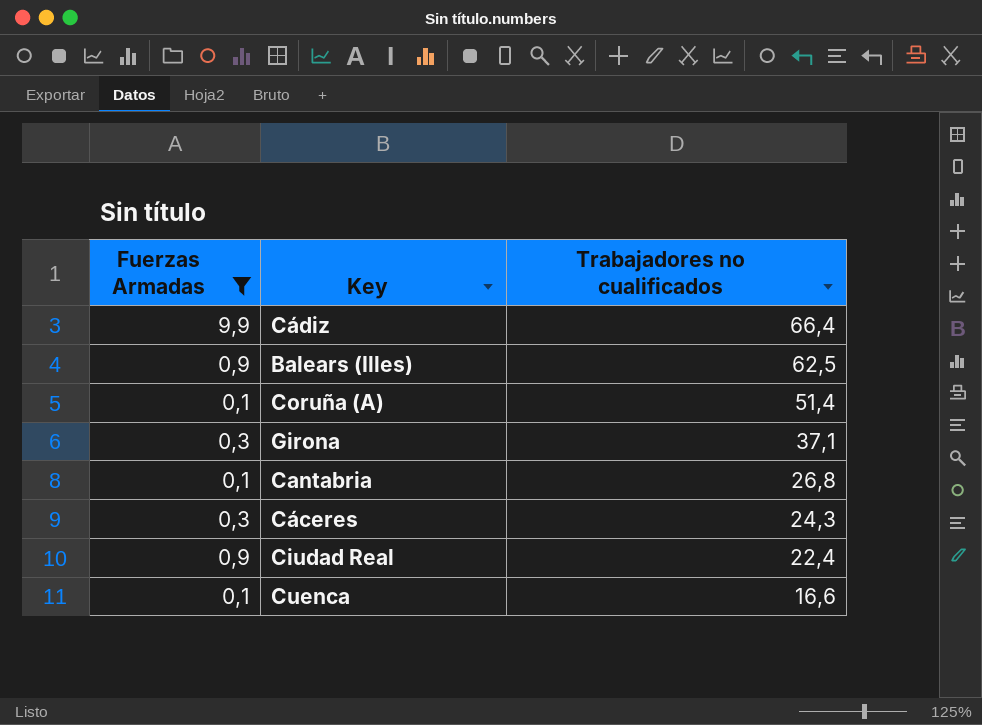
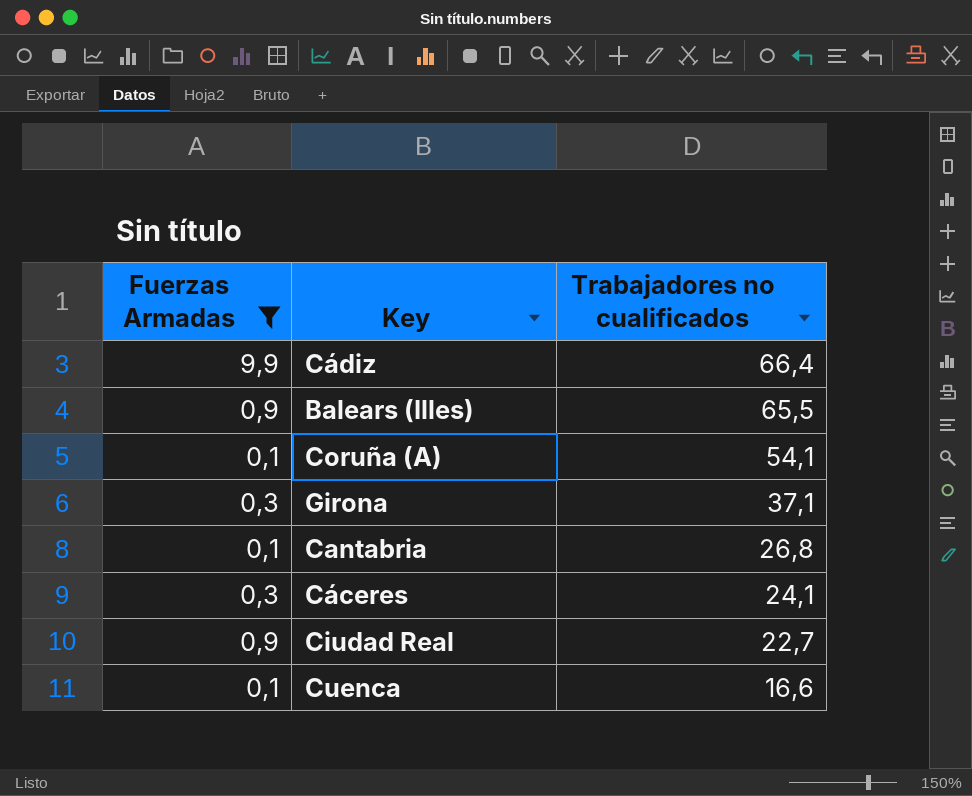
Balears (Illes) | Trabajadores no cualificados: 62,5 -> 65,5
Coruña (A) | Trabajadores no cualificados: 51,4 -> 54,1
Cáceres | Trabajadores no cualificados: 24,3 -> 24,1
Ciudad Real | Trabajadores no cualificados: 22,4 -> 22,7

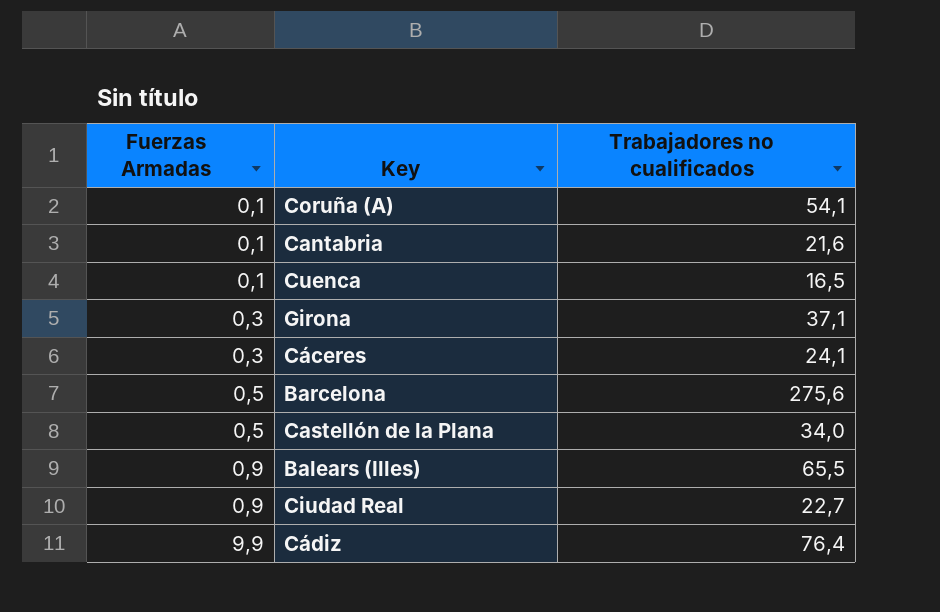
filter: Fuerzas Armadas != 0,5 -> none
row order: Trabajadores no cualificados descending -> Fuerzas Armadas ascending
Cantabria | Trabajadores no cualificados: 26,8 -> 21,6
Cuenca | Trabajadores no cualificados: 16,6 -> 16,5
Cádiz | Trabajadores no cualificados: 66,4 -> 76,4

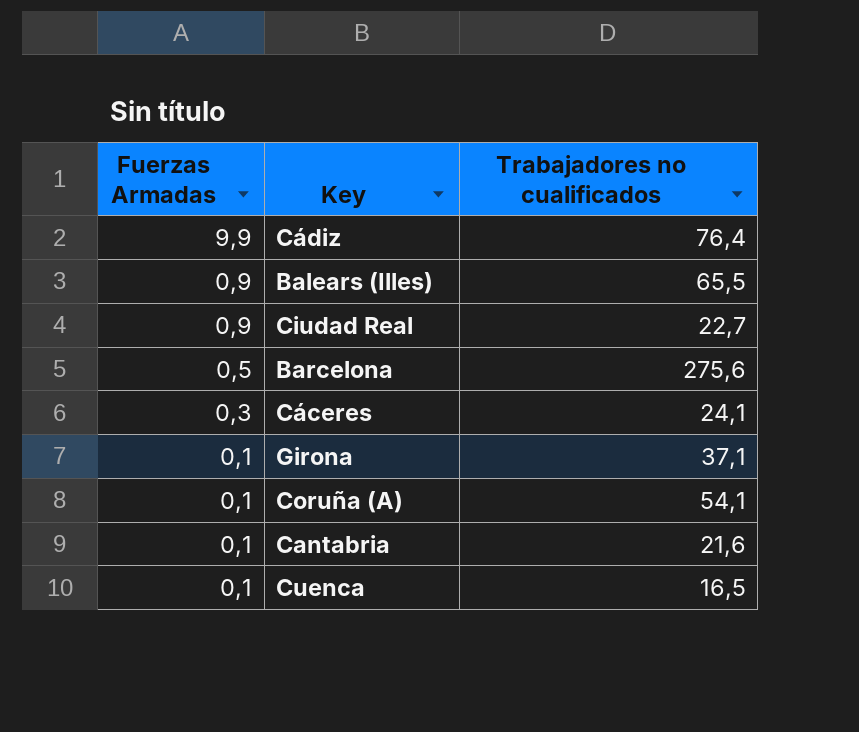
row order: Fuerzas Armadas ascending -> Fuerzas Armadas descending
row Castellón de la Plana: 0,5 | 34,0 -> none
Girona | Fuerzas Armadas: 0,3 -> 0,1

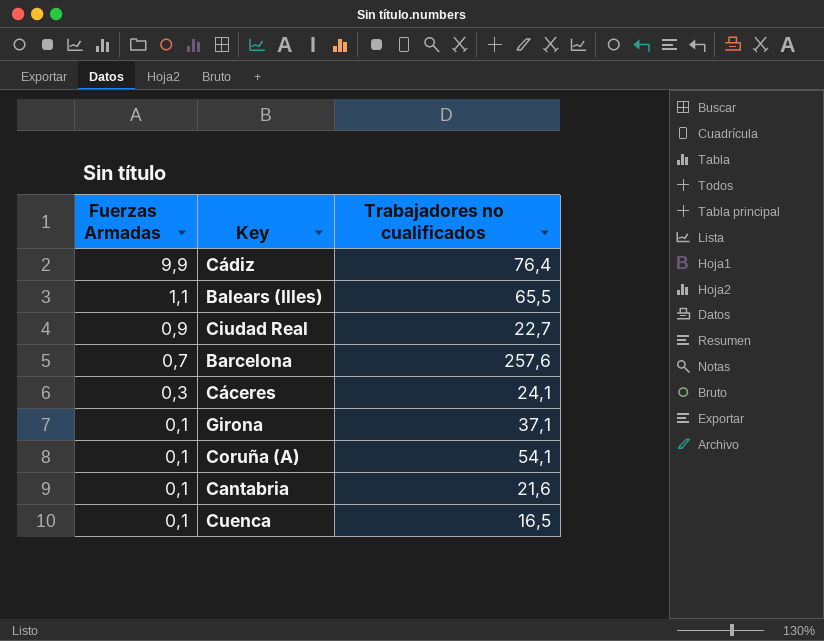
Balears (Illes) | Fuerzas Armadas: 0,9 -> 1,1
Barcelona | Fuerzas Armadas: 0,5 -> 0,7
Barcelona | Trabajadores no cualificados: 275,6 -> 257,6

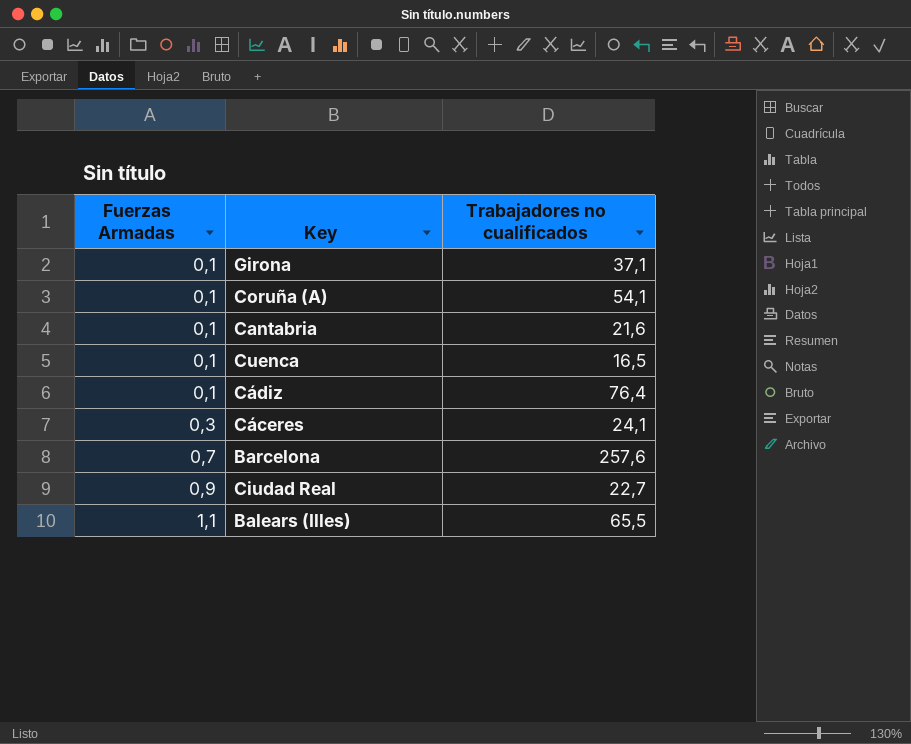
row order: Fuerzas Armadas descending -> Fuerzas Armadas ascending
Cádiz | Fuerzas Armadas: 9,9 -> 0,1

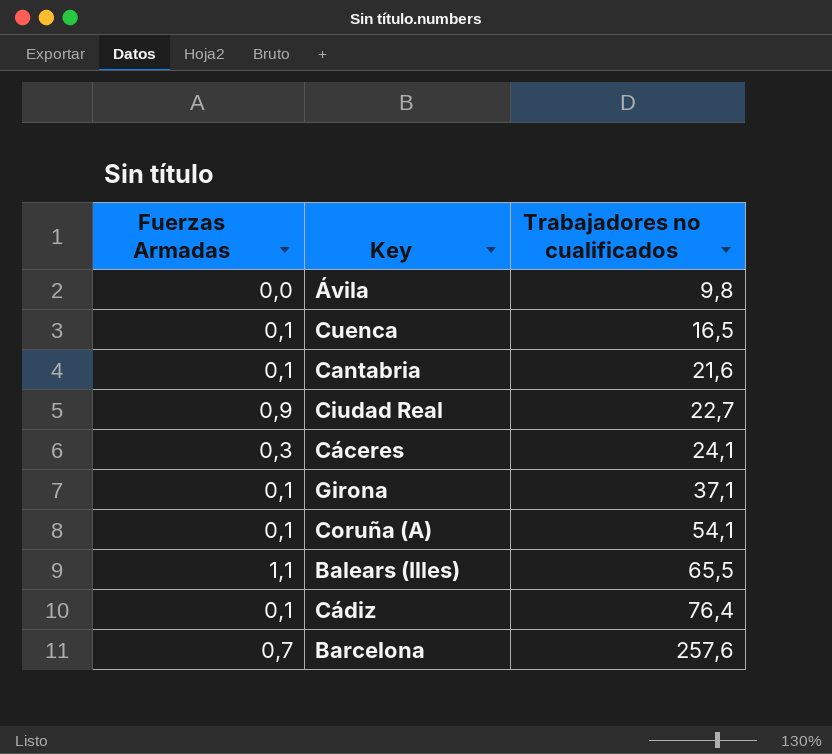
row order: Fuerzas Armadas ascending -> Trabajadores no cualificados ascending
row Ávila: none -> 0,0 | 9,8

